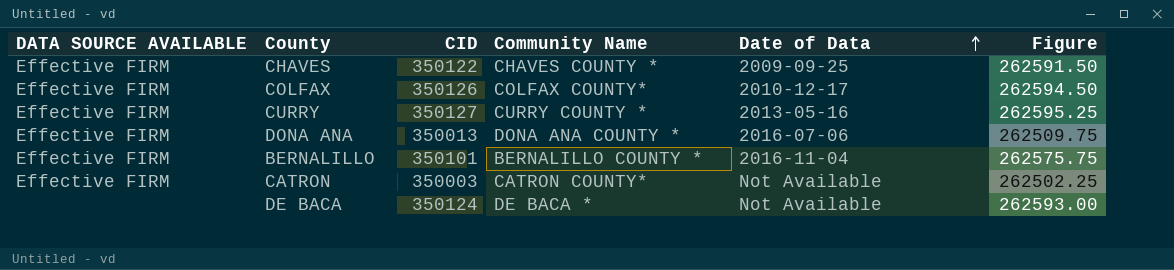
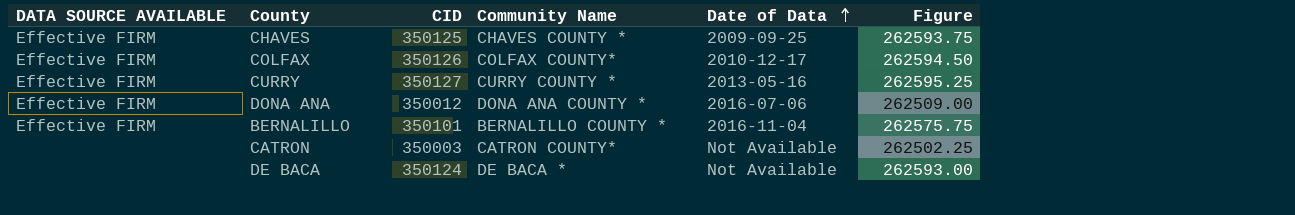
CHAVES | CID: 350122 -> 350125
CHAVES | Figure: 262591.50 -> 262593.75
DONA ANA | CID: 350013 -> 350012
DONA ANA | Figure: 262509.75 -> 262509.00
CATRON | DATA SOURCE AVAILABLE: Effective FIRM -> none

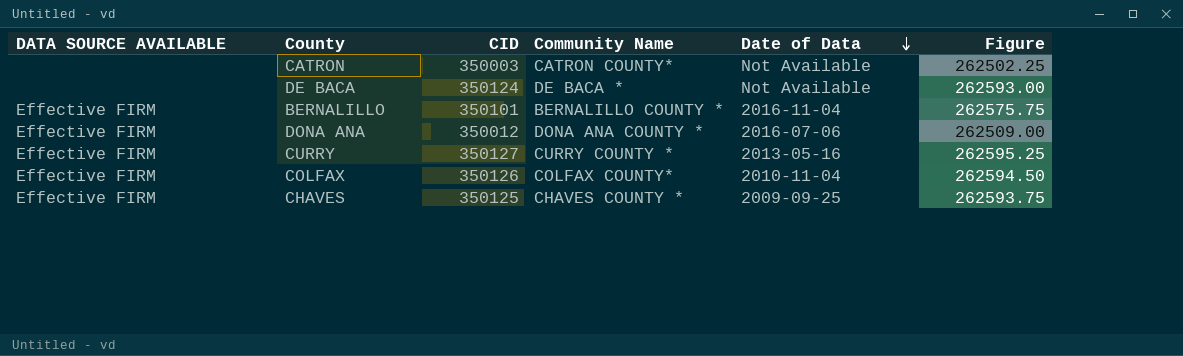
row order: Date of Data ascending -> Date of Data descending
COLFAX | Date of Data: 2010-12-17 -> 2010-11-04

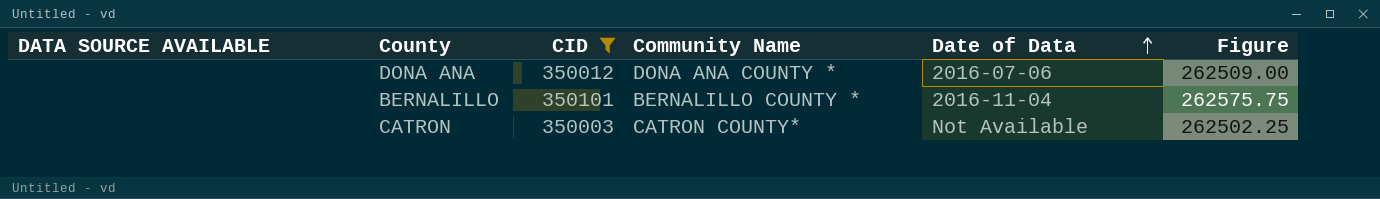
filter: none -> CID <= 350101
row order: Date of Data descending -> Date of Data ascending
DONA ANA | DATA SOURCE AVAILABLE: Effective FIRM -> none
BERNALILLO | DATA SOURCE AVAILABLE: Effective FIRM -> none

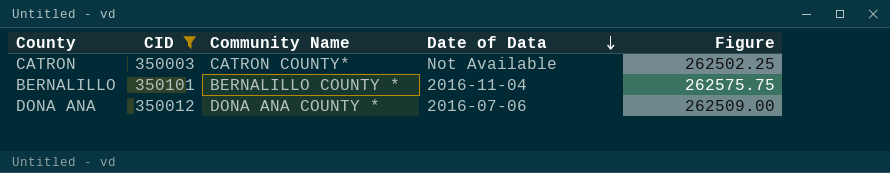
row order: Date of Data ascending -> Date of Data descending
column DATA SOURCE AVAILABLE | position: 1 -> none

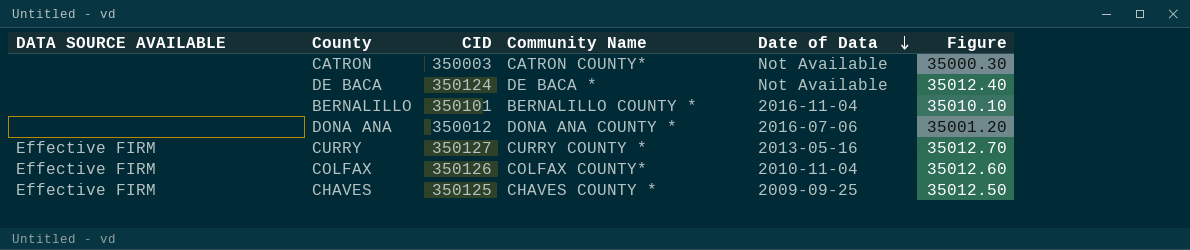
filter: CID <= 350101 -> none
column DATA SOURCE AVAILABLE | position: none -> 1
column Figure | formula: [CID] * 0.75 -> [CID] * 0.1

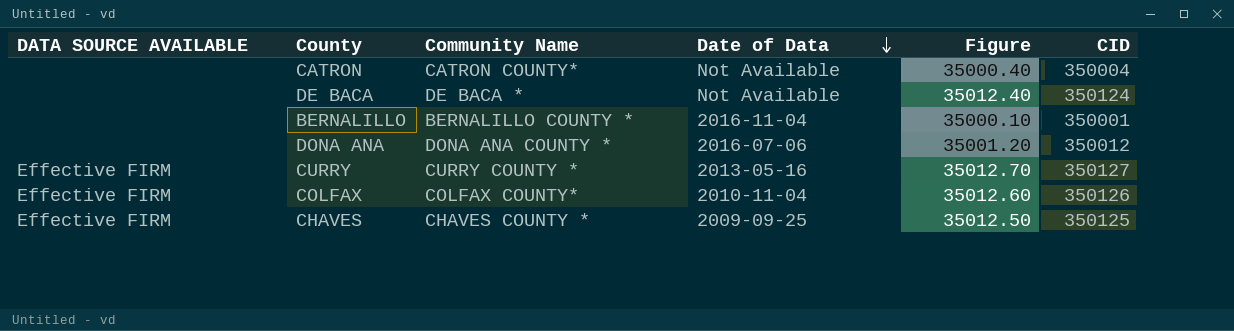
column CID | position: 3 -> 6
CATRON | Figure: 35000.30 -> 35000.40
CATRON | CID: 350003 -> 350004
BERNALILLO | Figure: 35010.10 -> 35000.10
BERNALILLO | CID: 350101 -> 350001

